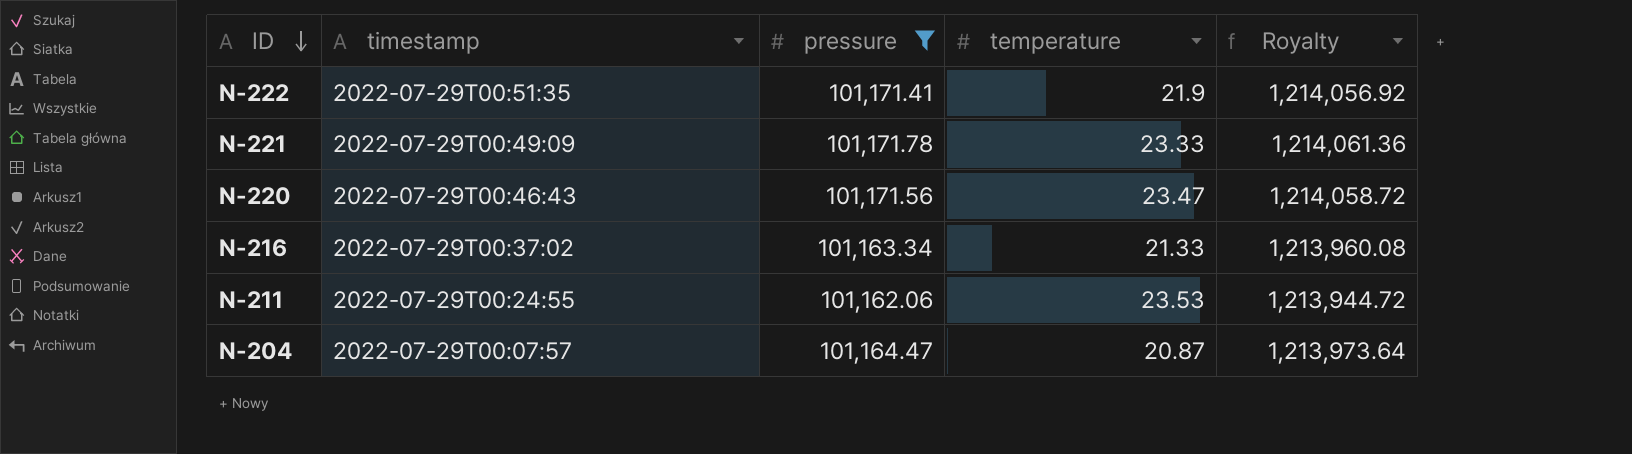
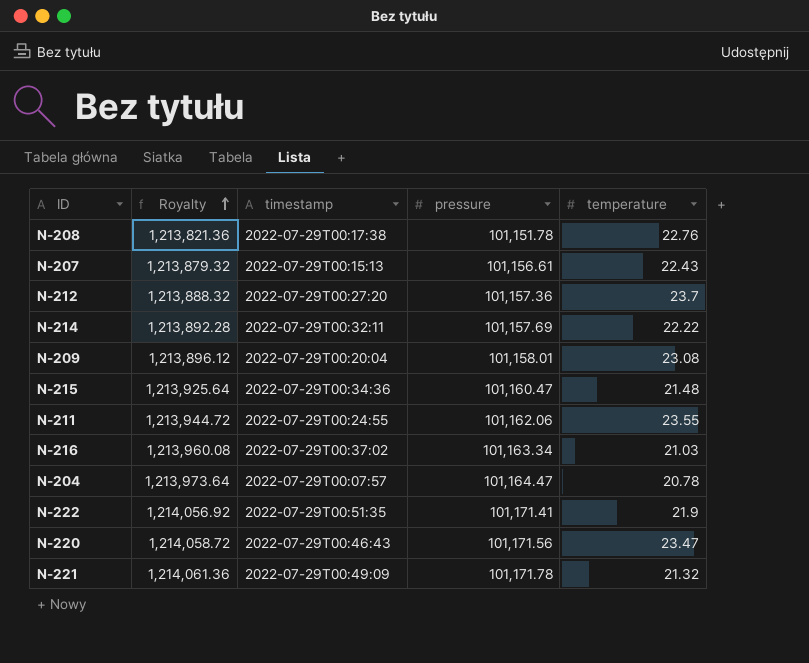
filter: pressure >= 101,162.06 -> none
row order: ID descending -> Royalty ascending
column Royalty | position: 5 -> 2
N-211 | temperature: 23.53 -> 23.55
N-216 | temperature: 21.33 -> 21.03
N-204 | temperature: 20.87 -> 20.78
N-221 | temperature: 23.33 -> 21.32

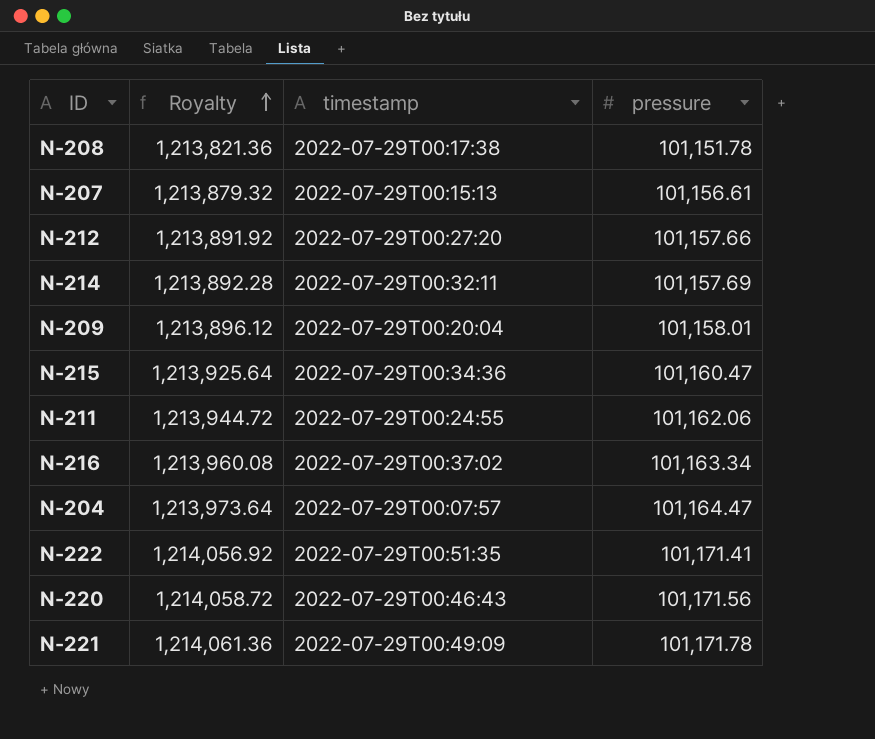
column temperature | position: 5 -> none
N-212 | Royalty: 1,213,888.32 -> 1,213,891.92
N-212 | pressure: 101,157.36 -> 101,157.66

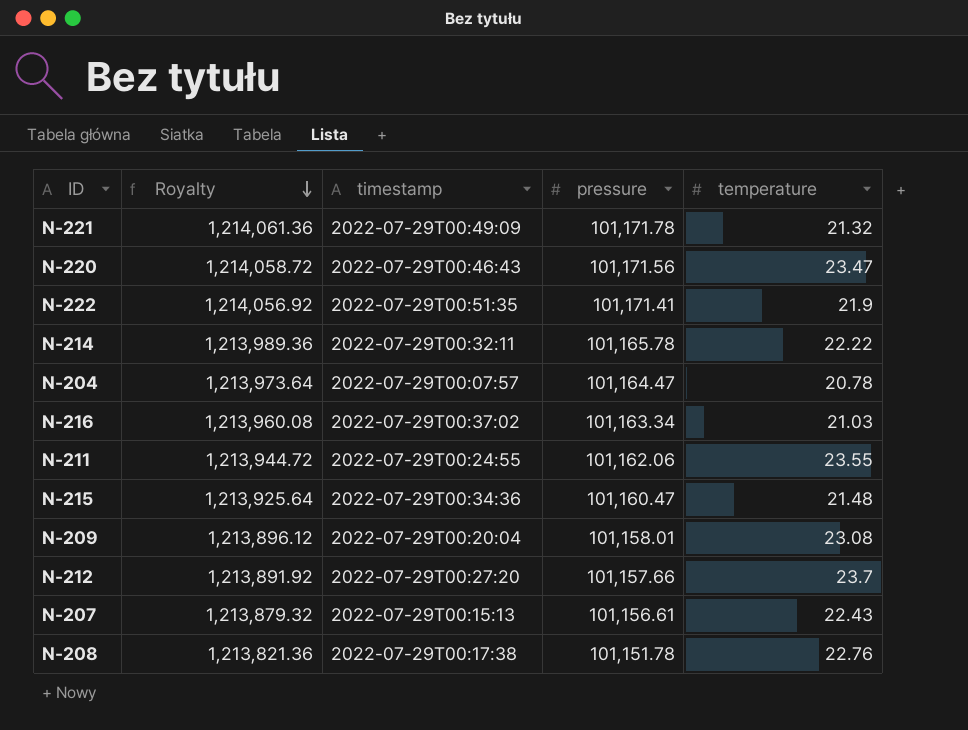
row order: Royalty ascending -> Royalty descending
column temperature | position: none -> 5
N-214 | Royalty: 1,213,892.28 -> 1,213,989.36
N-214 | pressure: 101,157.69 -> 101,165.78

